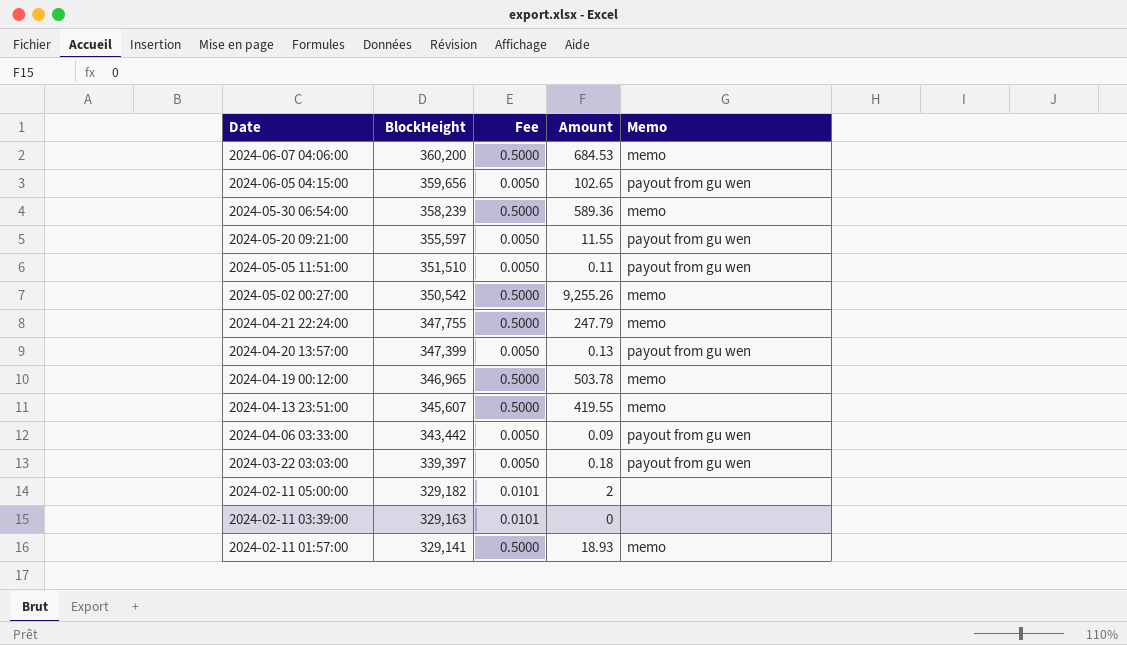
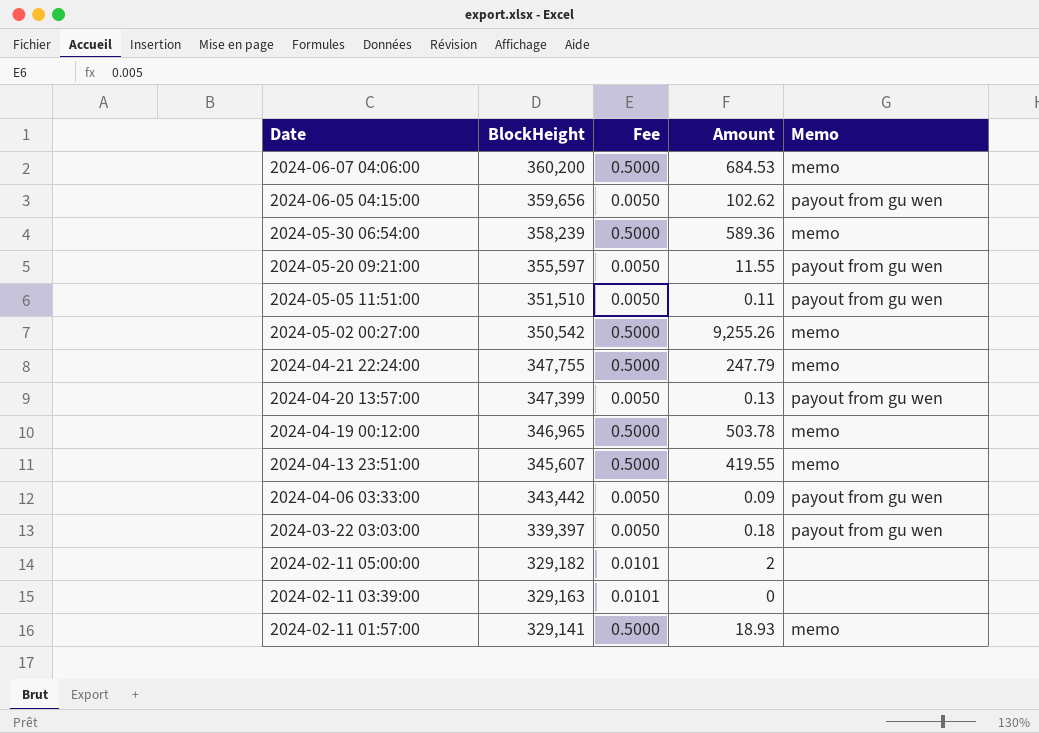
2024-06-05 04:15:00 | Amount: 102.65 -> 102.62

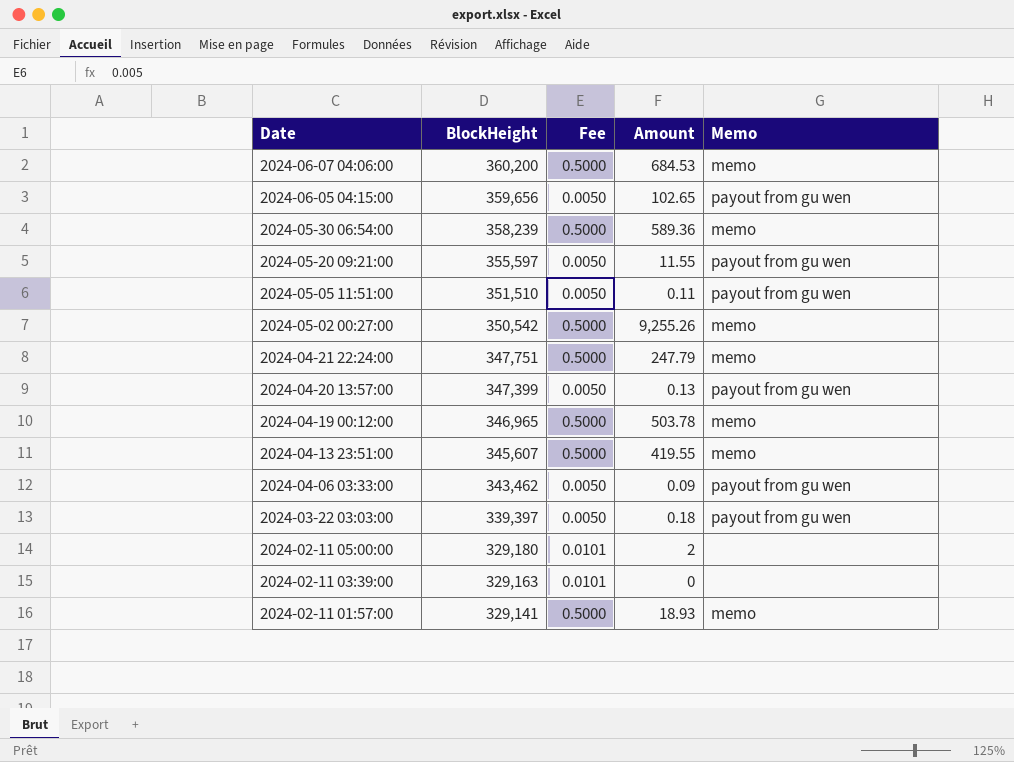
2024-06-05 04:15:00 | Amount: 102.62 -> 102.65
2024-04-21 22:24:00 | BlockHeight: 347,755 -> 347,751
2024-04-06 03:33:00 | BlockHeight: 343,442 -> 343,462
2024-02-11 05:00:00 | BlockHeight: 329,182 -> 329,180

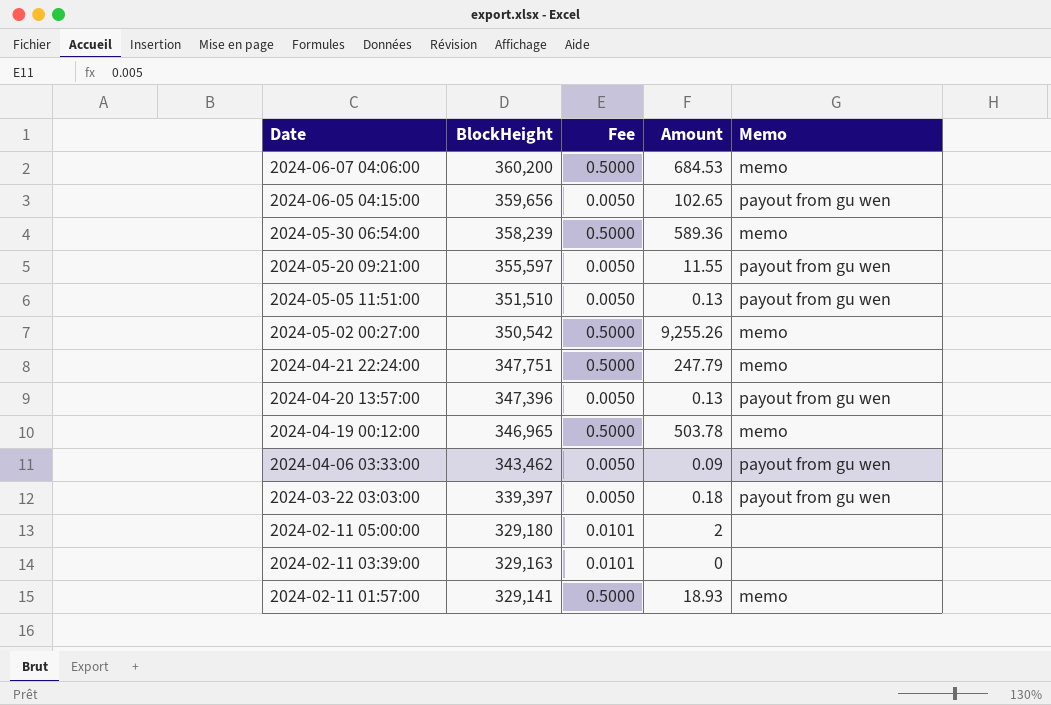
row 2024-04-13 23:51:00: 345,607 | 0.5000 | 419.55 | memo -> none
2024-05-05 11:51:00 | Amount: 0.11 -> 0.13
2024-04-20 13:57:00 | BlockHeight: 347,399 -> 347,396

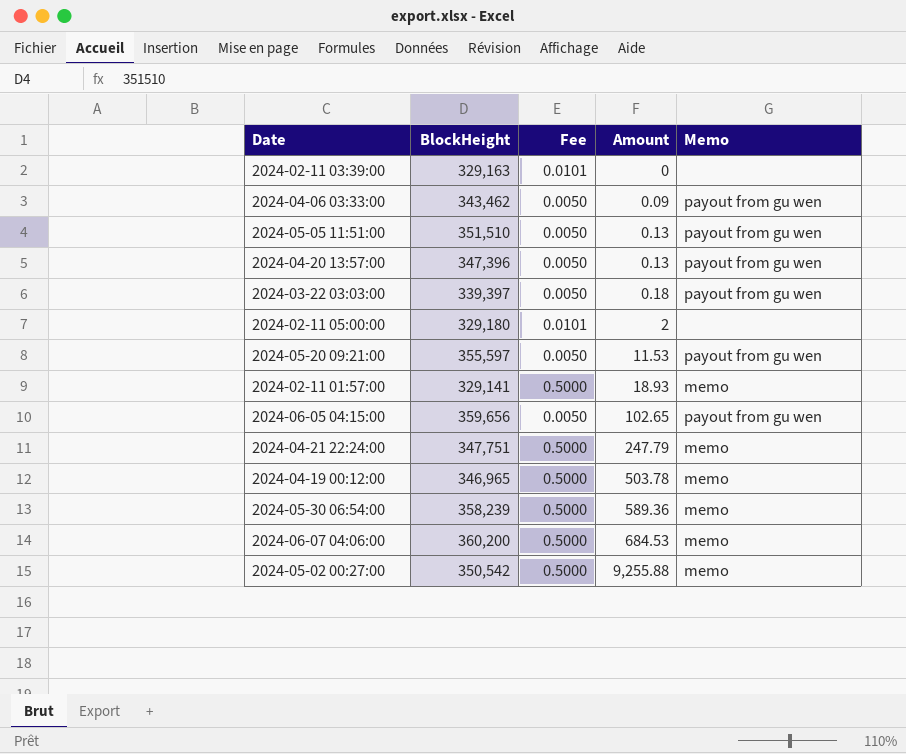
row order: Date descending -> Amount ascending
2024-05-20 09:21:00 | Amount: 11.55 -> 11.53
2024-05-02 00:27:00 | Amount: 9,255.26 -> 9,255.88

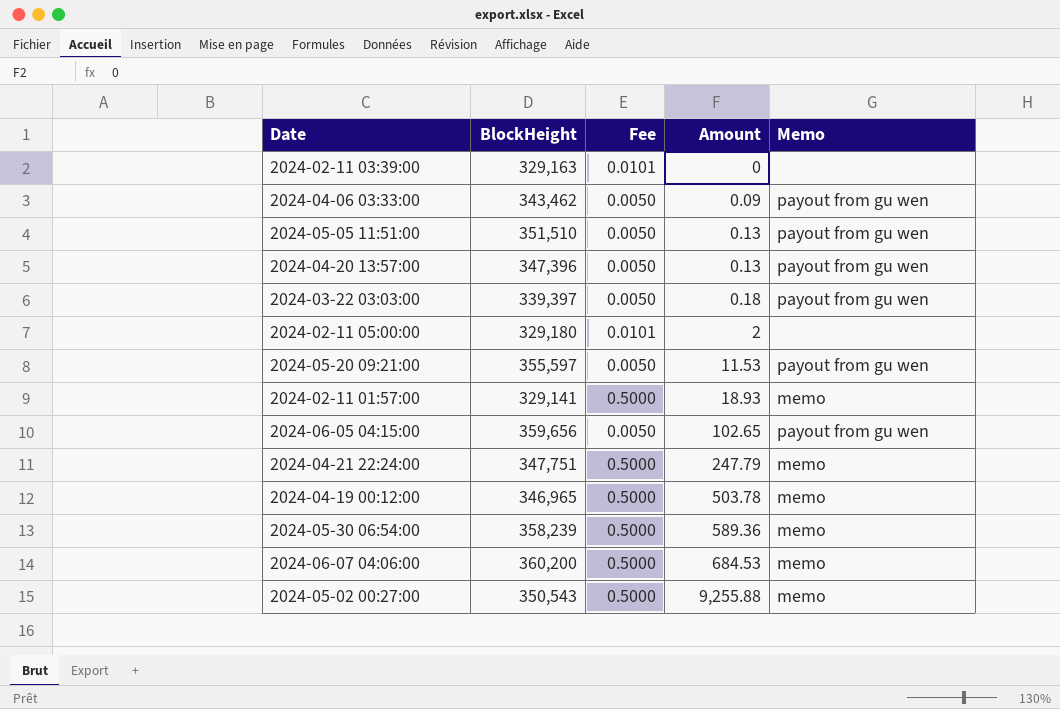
2024-05-02 00:27:00 | BlockHeight: 350,542 -> 350,543

